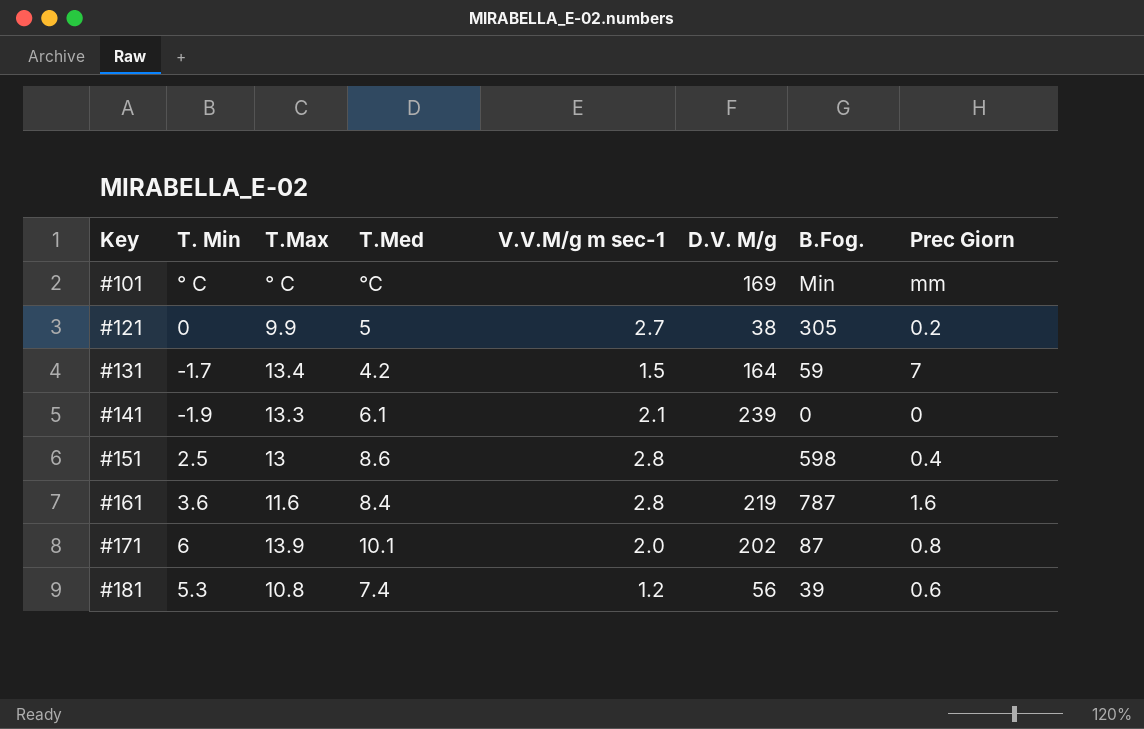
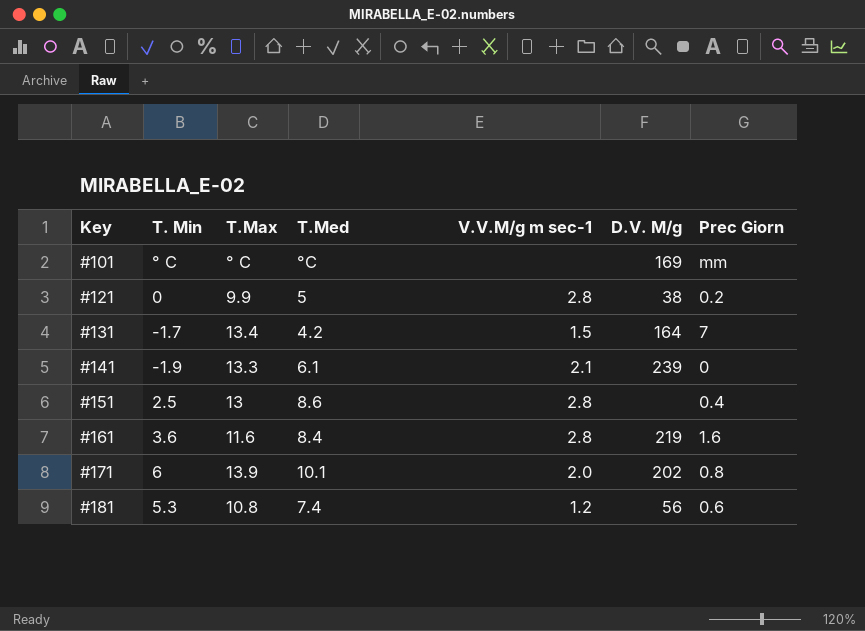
column B.Fog. | position: 7 -> none
#121 | V.V.M/g m sec-1: 2.7 -> 2.8

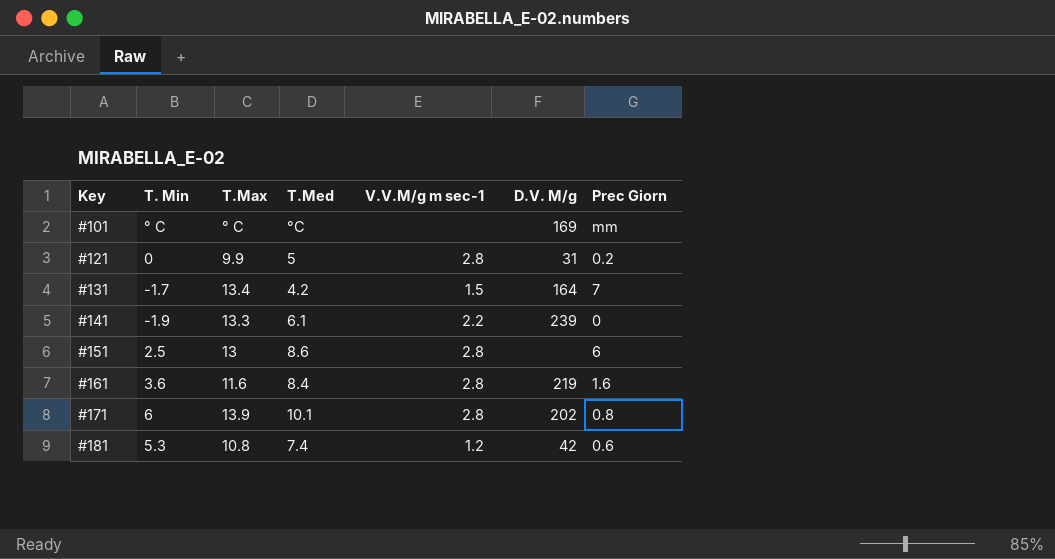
#121 | D.V. M/g: 38 -> 31
#141 | V.V.M/g m sec-1: 2.1 -> 2.2
#151 | Prec Giorn: 0.4 -> 6
#171 | V.V.M/g m sec-1: 2.0 -> 2.8
#181 | D.V. M/g: 56 -> 42

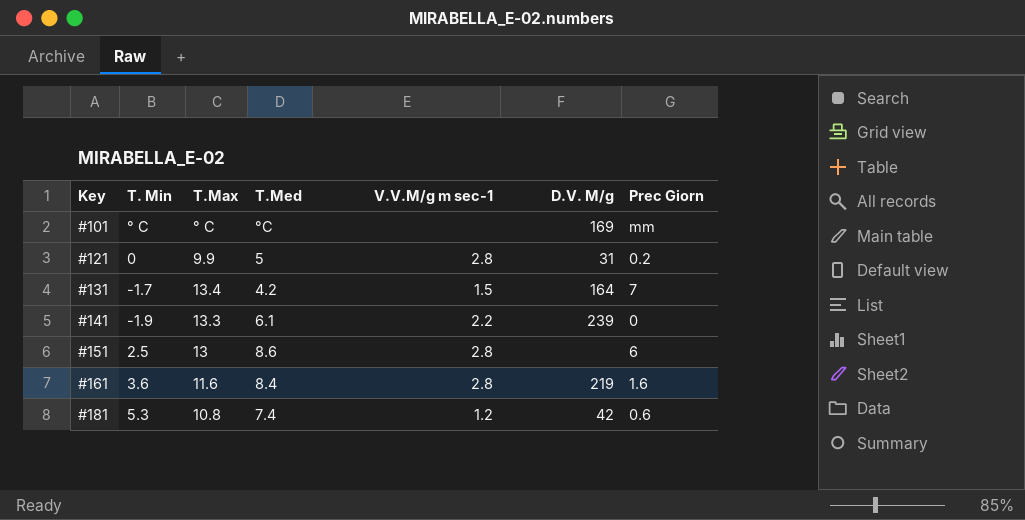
row #171: 6 | 13.9 | 10.1 | 2.8 | 202 | 0.8 -> none

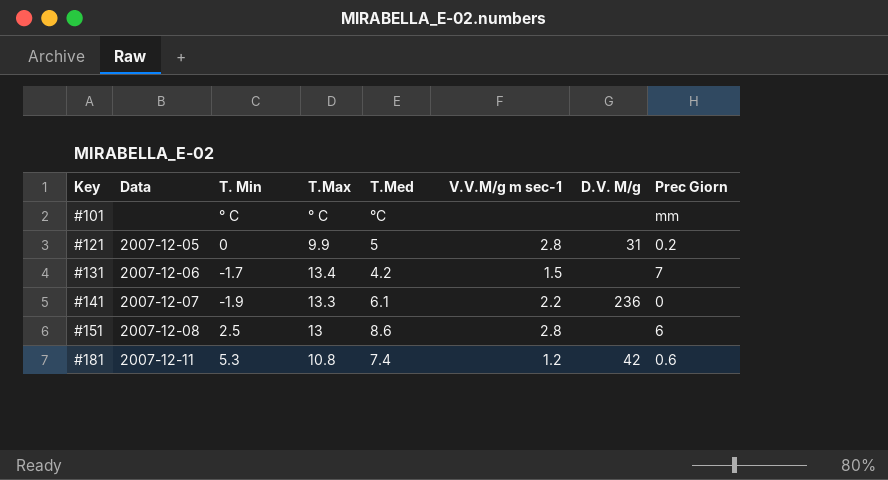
column Data | position: none -> 2
row #161: 3.6 | 11.6 | 8.4 | 2.8 | 219 | 1.6 -> none
#101 | D.V. M/g: 169 -> none
#131 | D.V. M/g: 164 -> none
#141 | D.V. M/g: 239 -> 236

